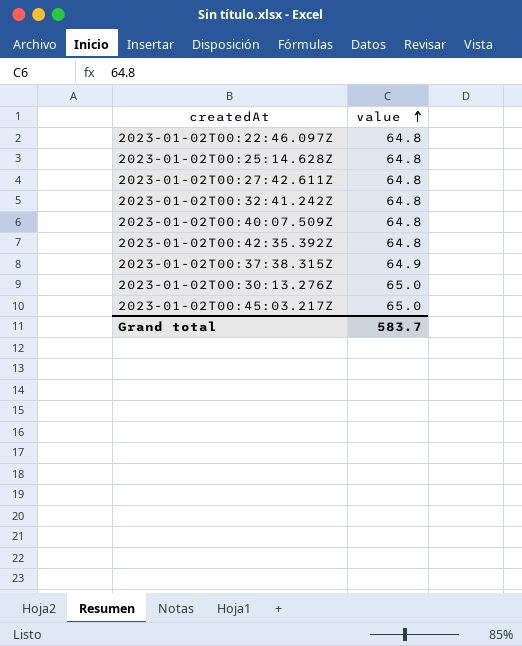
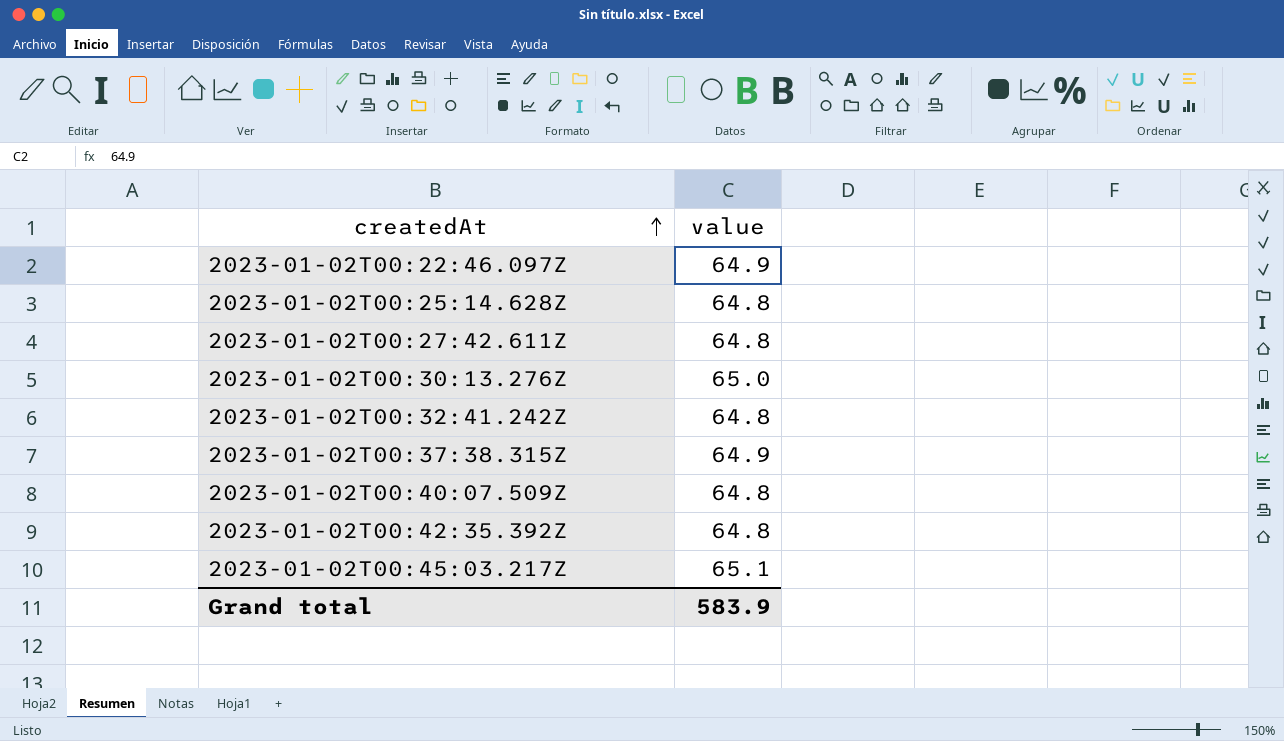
row order: value ascending -> createdAt ascending
2023-01-02T00:22:46.097Z | value: 64.8 -> 64.9
2023-01-02T00:45:03.217Z | value: 65.0 -> 65.1
Grand total | value: 583.7 -> 583.9

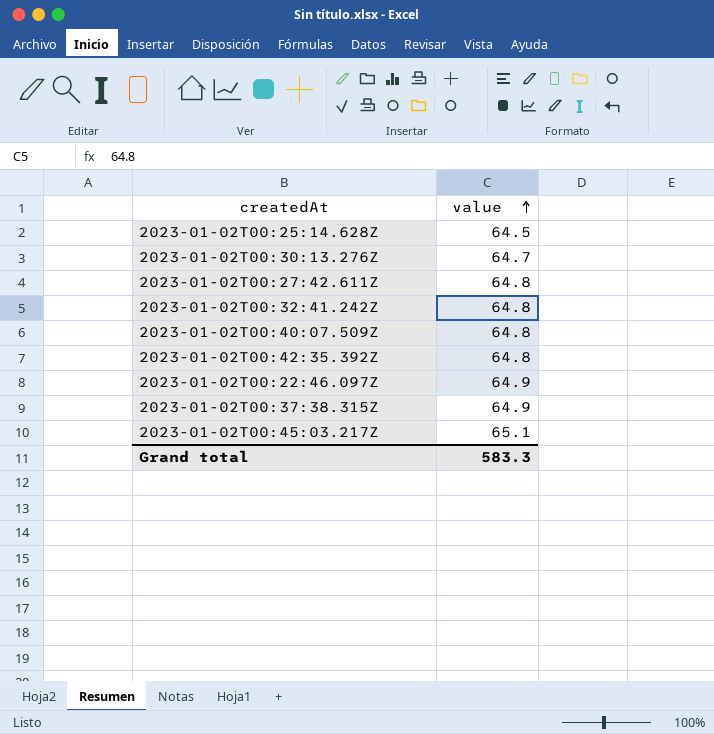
row order: createdAt ascending -> value ascending
2023-01-02T00:25:14.628Z | value: 64.8 -> 64.5
2023-01-02T00:30:13.276Z | value: 65.0 -> 64.7
Grand total | value: 583.9 -> 583.3

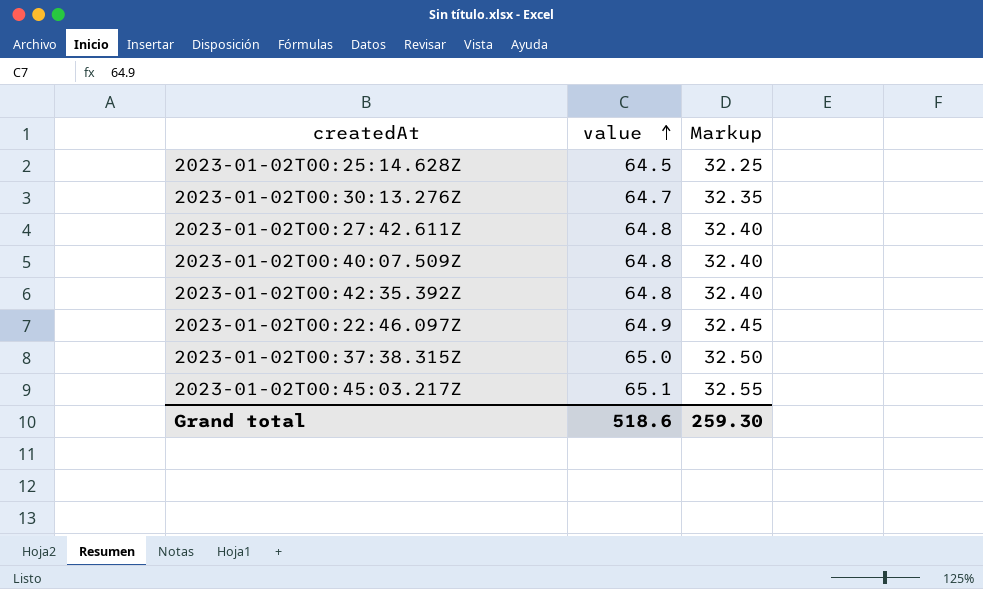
column Markup | formula: none -> [value] * 0.5
row 2023-01-02T00:32:41.242Z: 64.8 -> none
2023-01-02T00:37:38.315Z | value: 64.9 -> 65.0
Grand total | value: 583.3 -> 518.6

